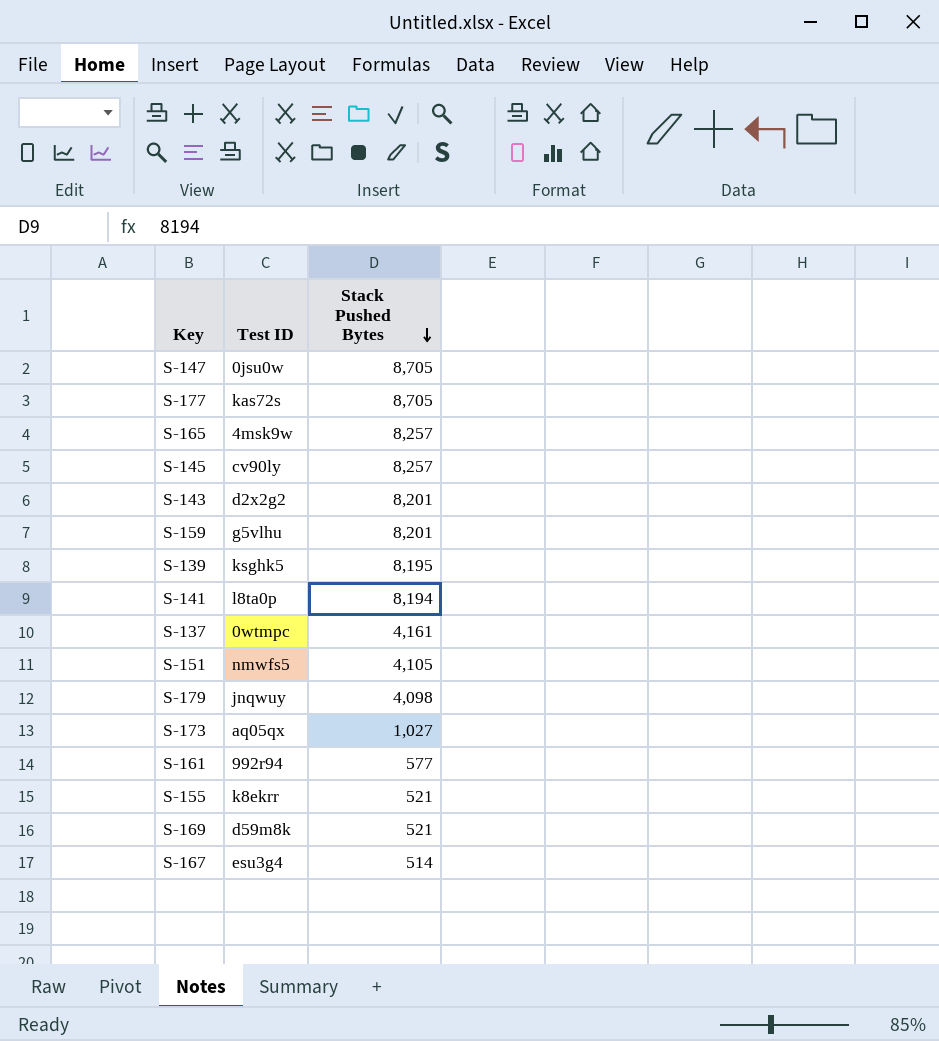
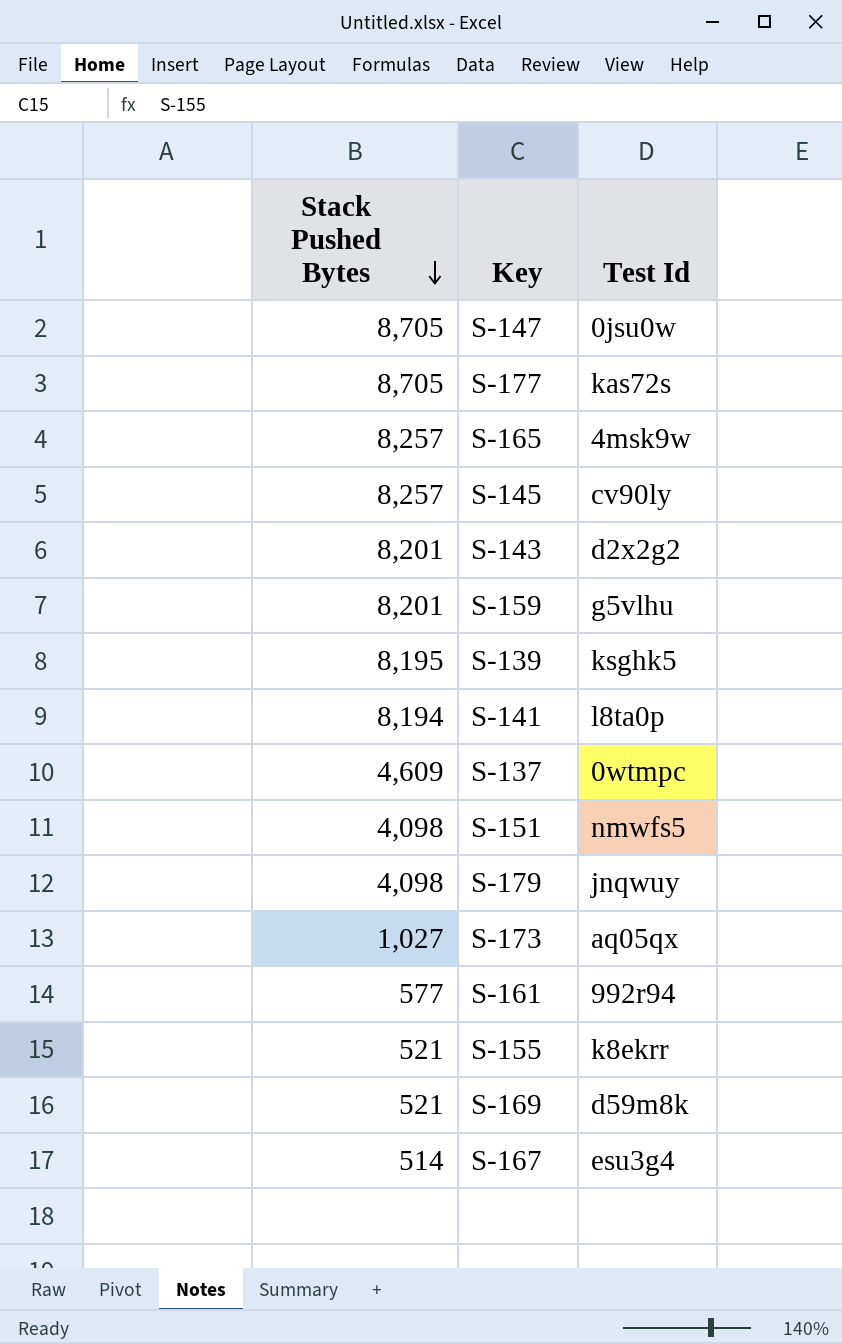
column Stack Pushed Bytes | position: 3 -> 1
column name: Test ID -> Test Id
S-137 | Stack Pushed Bytes: 4,161 -> 4,609
S-151 | Stack Pushed Bytes: 4,105 -> 4,098

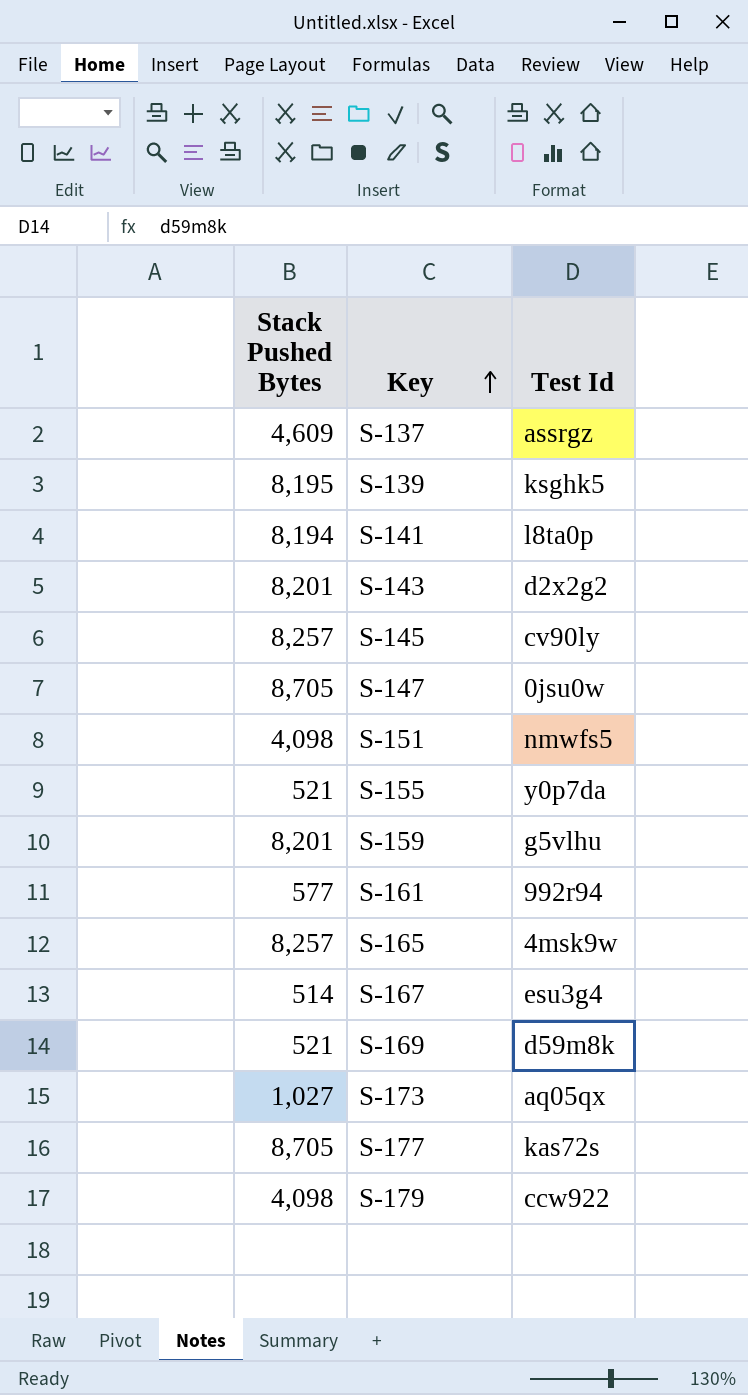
row order: Stack Pushed Bytes descending -> Key ascending
S-137 | Test Id: 0wtmpc -> assrgz
S-155 | Test Id: k8ekrr -> y0p7da
S-179 | Test Id: jnqwuy -> ccw922

